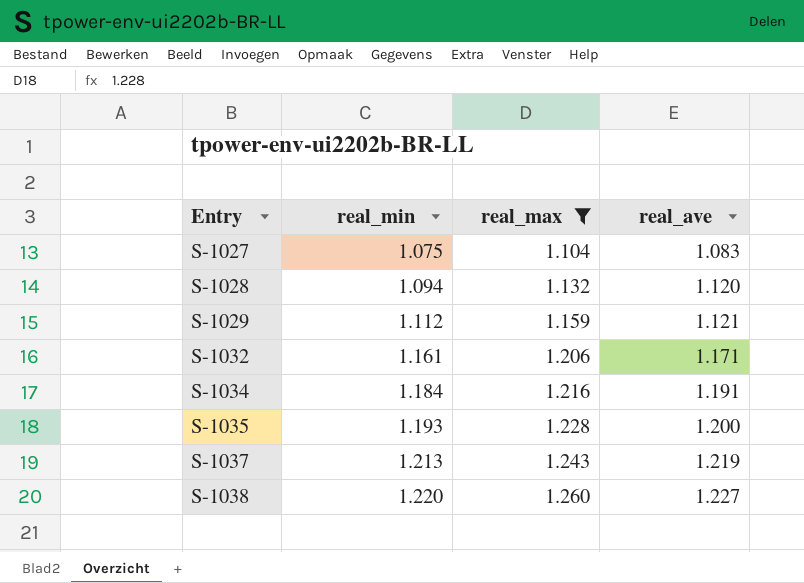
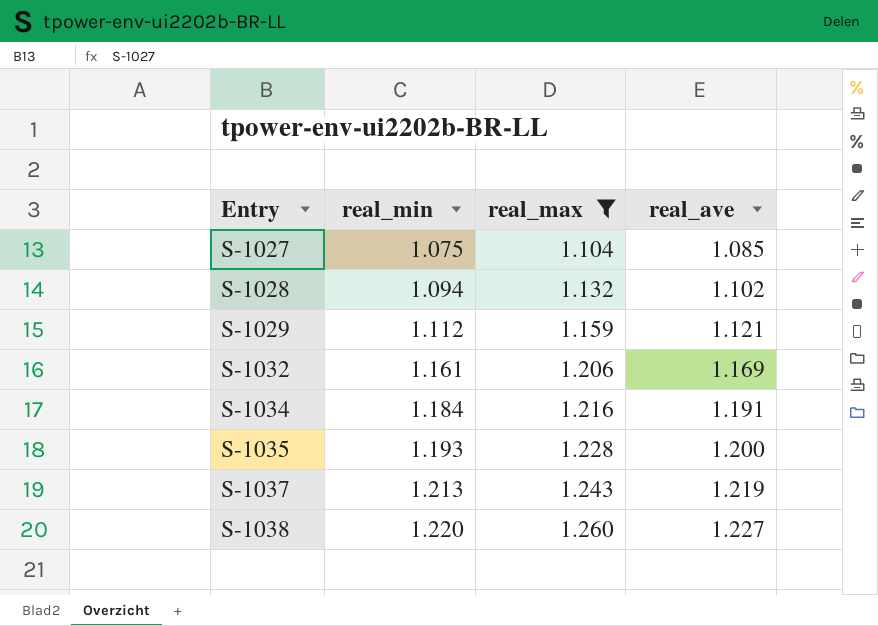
S-1027 | real_ave: 1.083 -> 1.085
S-1028 | real_ave: 1.120 -> 1.102
S-1032 | real_ave: 1.171 -> 1.169

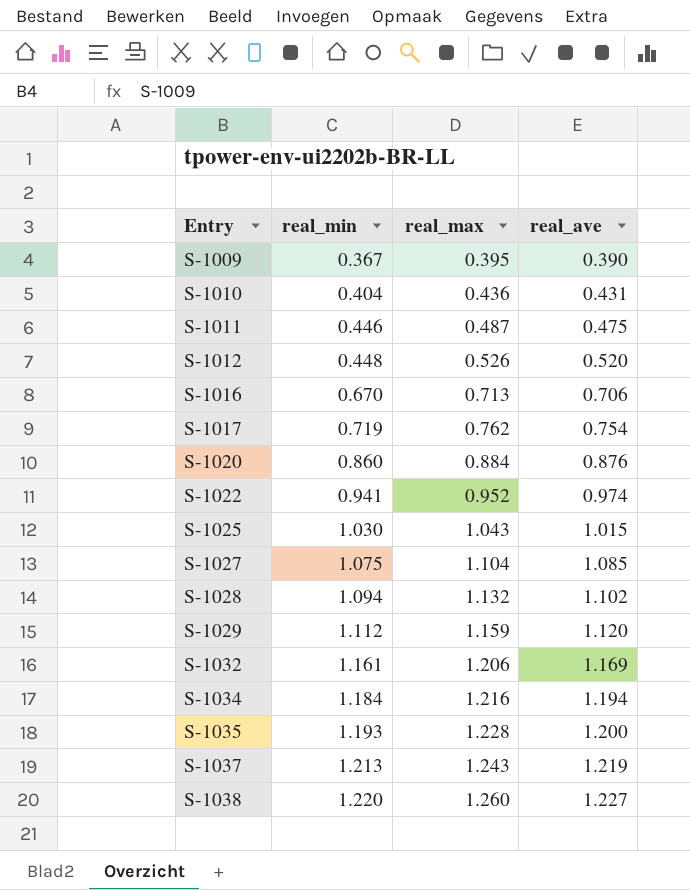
filter: real_max >= 1.104 -> none
S-1029 | real_ave: 1.121 -> 1.120
S-1034 | real_ave: 1.191 -> 1.194

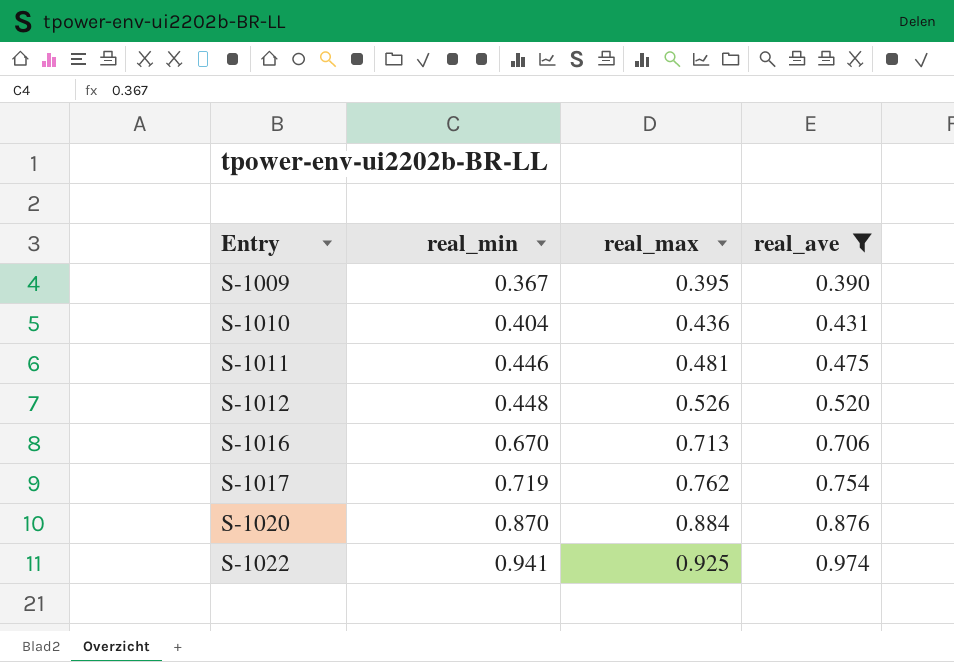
filter: none -> real_ave <= 0.974
S-1011 | real_max: 0.487 -> 0.481
S-1020 | real_min: 0.860 -> 0.870
S-1022 | real_max: 0.952 -> 0.925

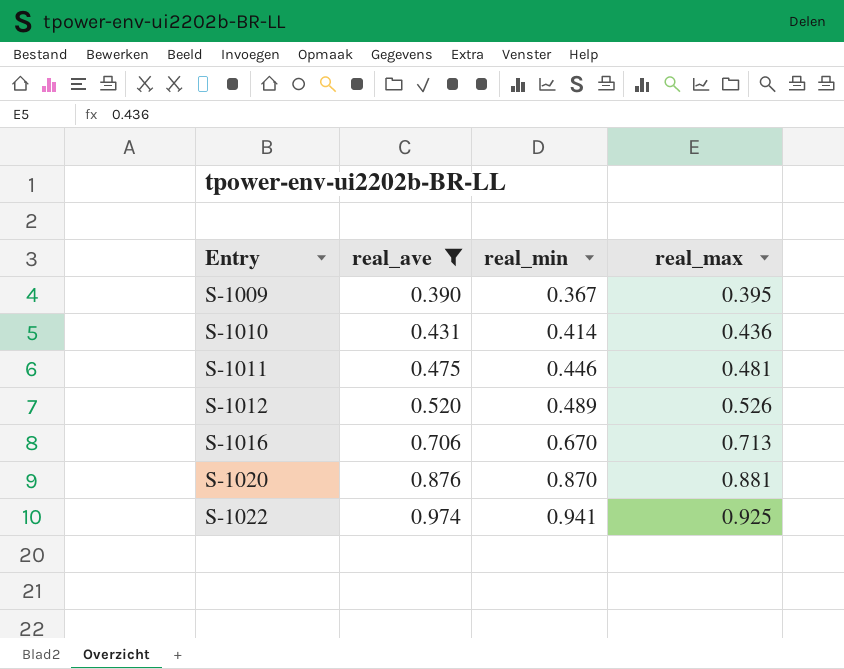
column real_ave | position: 4 -> 2
row S-1017: 0.719 | 0.762 | 0.754 -> none
S-1010 | real_min: 0.404 -> 0.414
S-1012 | real_min: 0.448 -> 0.489
S-1020 | real_max: 0.884 -> 0.881

